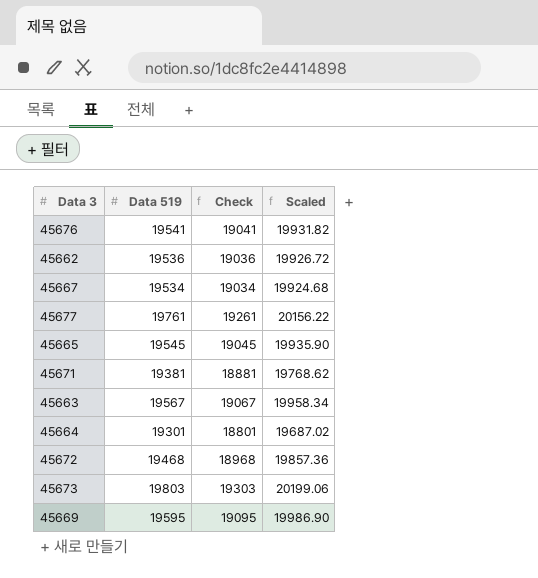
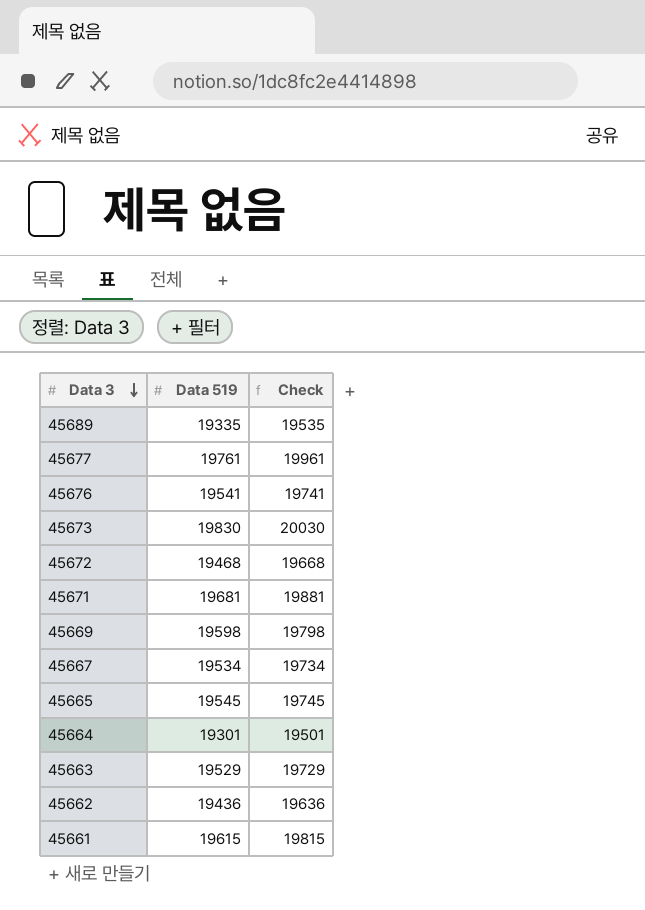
row order: none -> Data 3 descending
column Scaled | formula: [Data 519] * 1.02 -> none
column Check | formula: [Data 519] - 500 -> [Data 519] + 200
row 45689: none -> 19335 | 19535
45673 | Data 519: 19803 -> 19830
45671 | Data 519: 19381 -> 19681
45669 | Data 519: 19595 -> 19598
45663 | Data 519: 19567 -> 19529
45662 | Data 519: 19536 -> 19436
row 45661: none -> 19615 | 19815

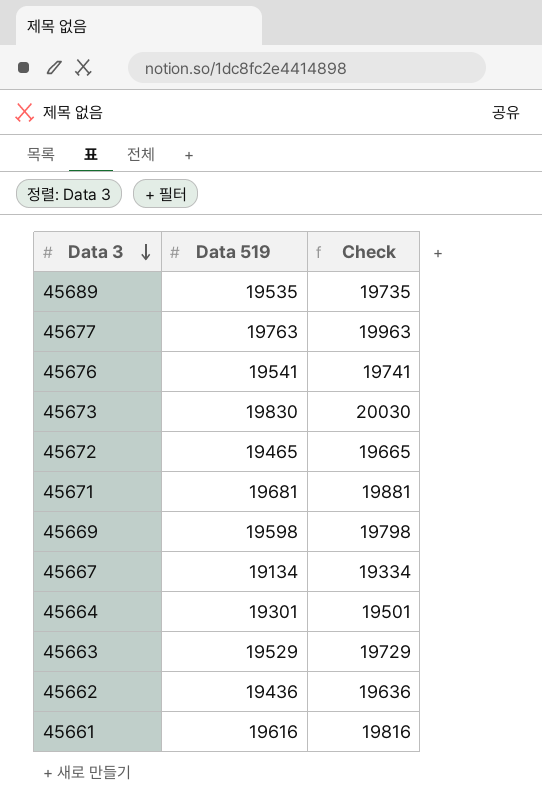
row 45665: 19545 | 19745 -> none
45689 | Data 519: 19335 -> 19535
45689 | Check: 19535 -> 19735
45677 | Data 519: 19761 -> 19763
45677 | Check: 19961 -> 19963
45672 | Data 519: 19468 -> 19465
45672 | Check: 19668 -> 19665
45667 | Data 519: 19534 -> 19134
45667 | Check: 19734 -> 19334
45661 | Data 519: 19615 -> 19616
45661 | Check: 19815 -> 19816

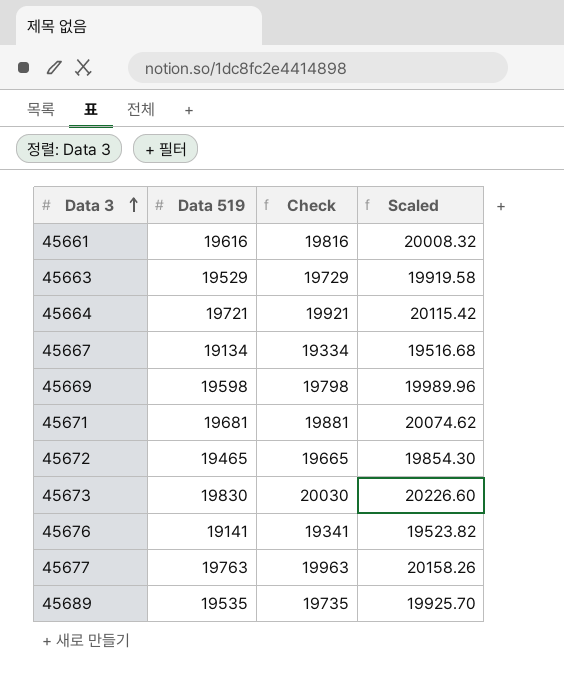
row order: Data 3 descending -> Data 3 ascending
column Scaled | formula: none -> [Data 519] * 1.02
row 45662: 19436 | 19636 -> none
45664 | Data 519: 19301 -> 19721
45664 | Check: 19501 -> 19921
45676 | Data 519: 19541 -> 19141
45676 | Check: 19741 -> 19341

